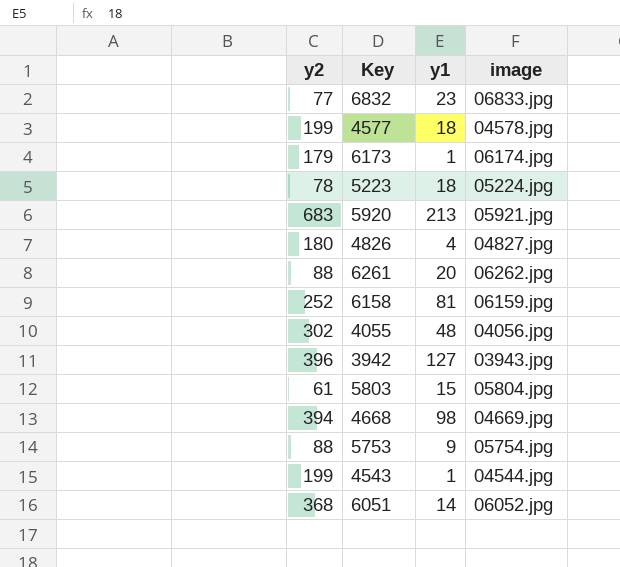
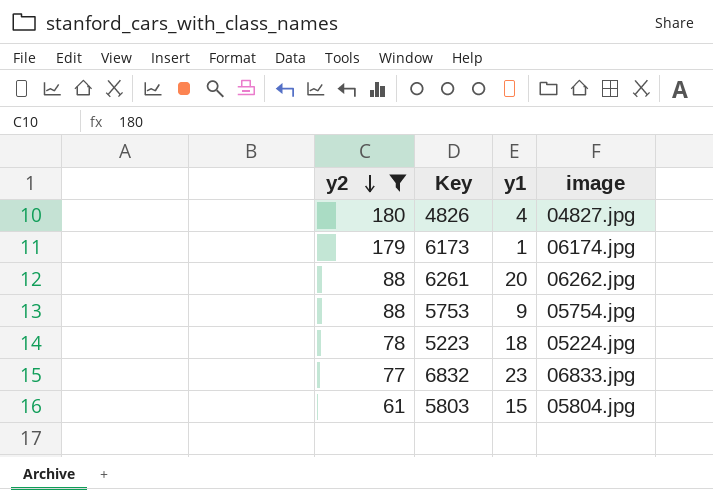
filter: none -> y2 <= 180
row order: none -> y2 descending

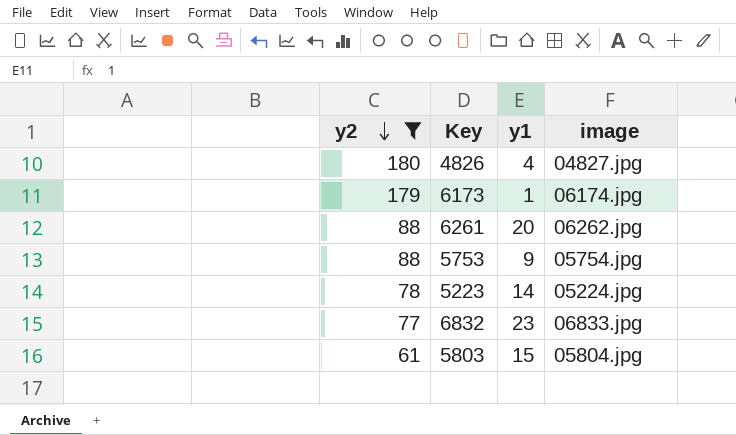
5223 | y1: 18 -> 14

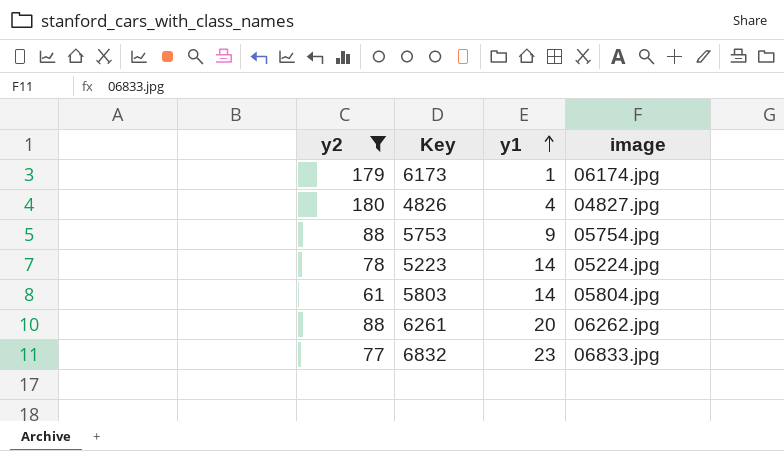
row order: y2 descending -> y1 ascending
5803 | y1: 15 -> 14

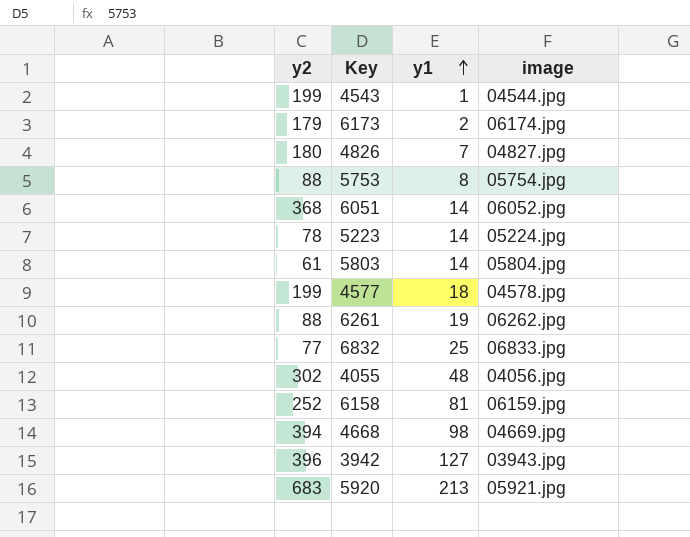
filter: y2 <= 180 -> none
6173 | y1: 1 -> 2
4826 | y1: 4 -> 7
5753 | y1: 9 -> 8
6261 | y1: 20 -> 19
6832 | y1: 23 -> 25

